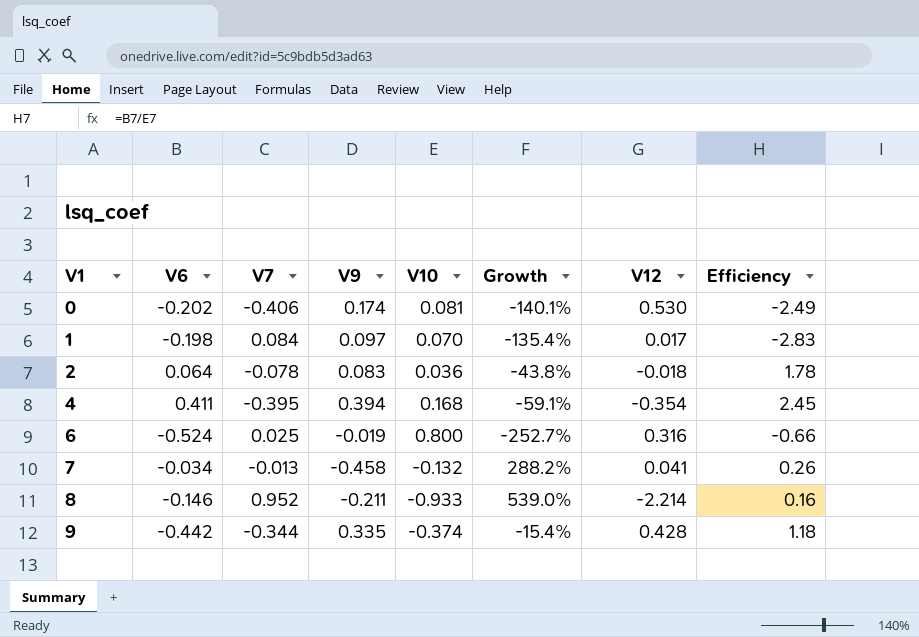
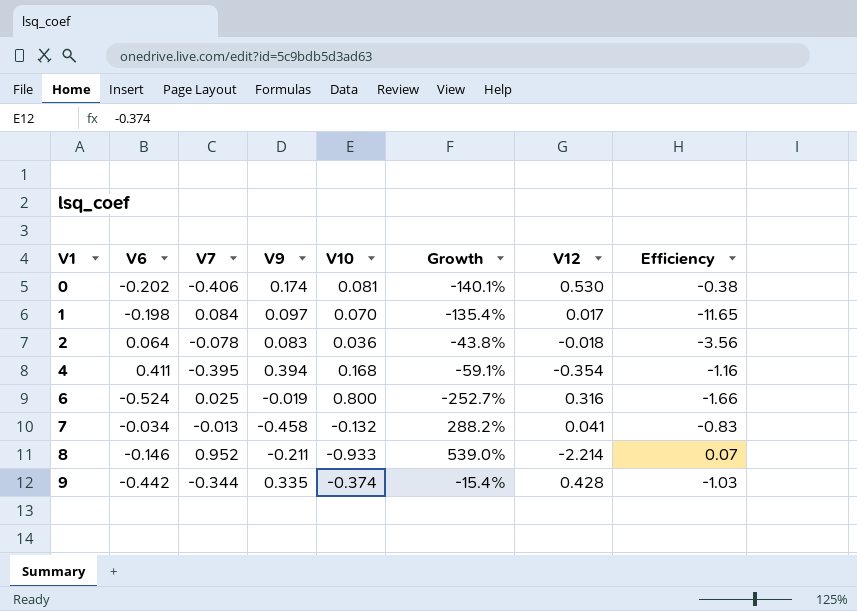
column Efficiency | formula: [V6] / [V10] -> [V6] / [V12]

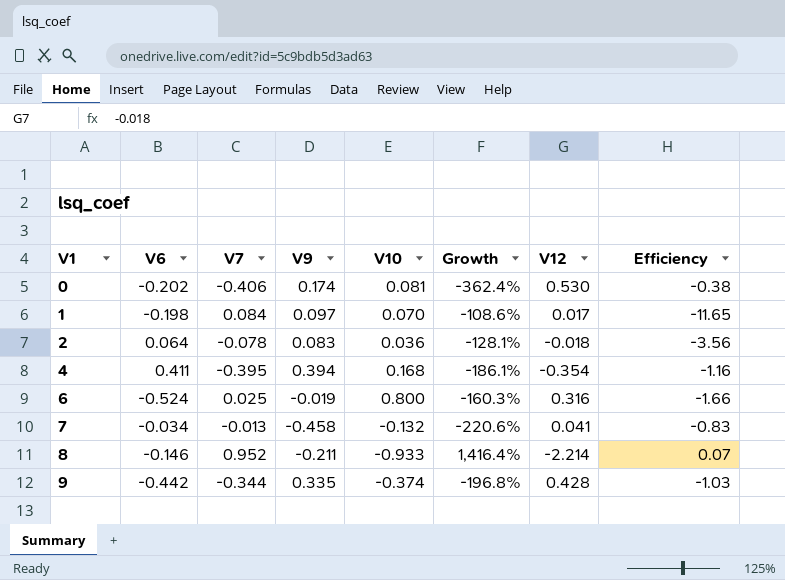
column Growth | formula: ([V10] - [V6]) / [V6] -> ([V12] - [V6]) / [V6]

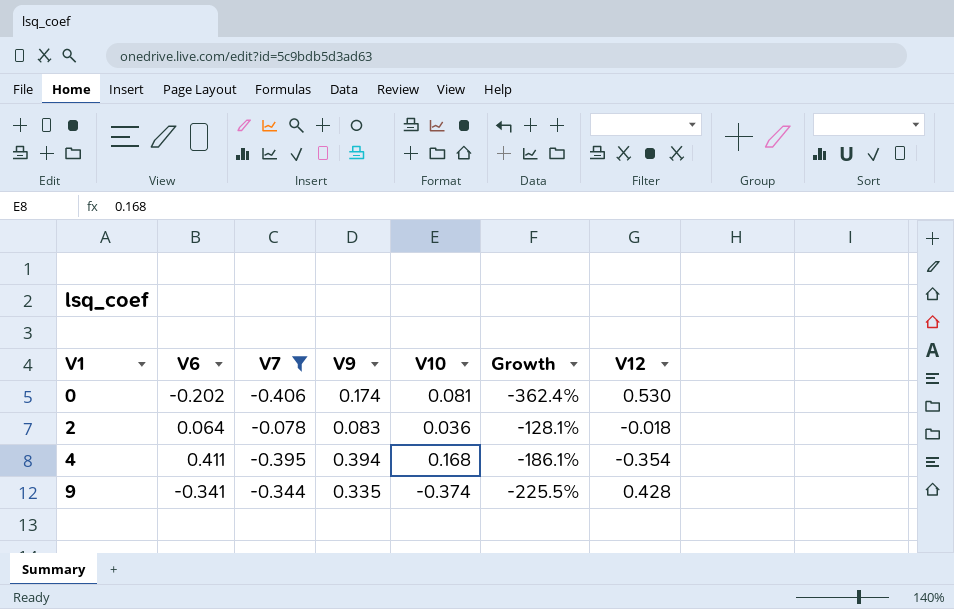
filter: none -> V7 <= -0.078
column Efficiency | formula: [V6] / [V12] -> none
9 | V6: -0.442 -> -0.341
9 | Growth: -196.8% -> -225.5%

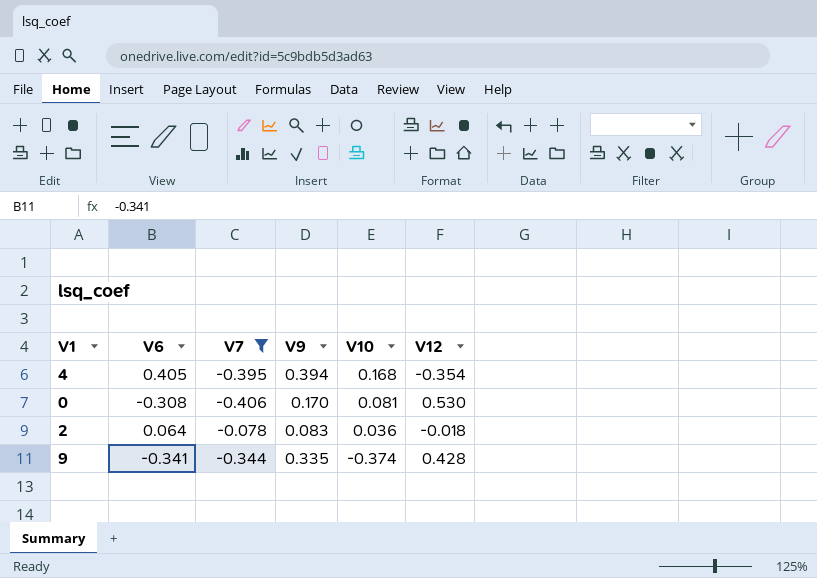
row order: V1 ascending -> V10 descending
column Growth | formula: ([V12] - [V6]) / [V6] -> none
4 | V6: 0.411 -> 0.405
0 | V6: -0.202 -> -0.308
0 | V9: 0.174 -> 0.170

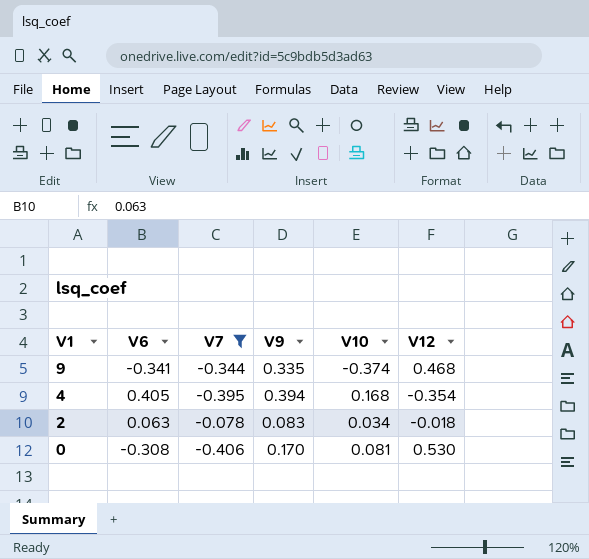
row order: V10 descending -> V1 descending
9 | V12: 0.428 -> 0.468
2 | V6: 0.064 -> 0.063
2 | V10: 0.036 -> 0.034

